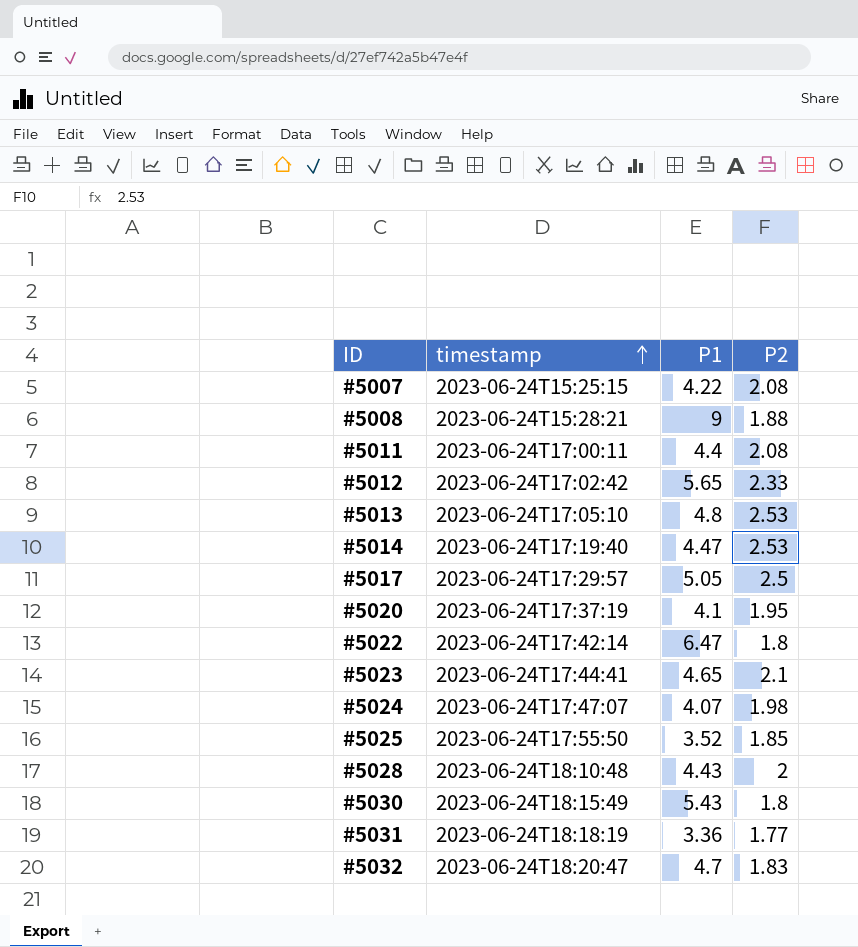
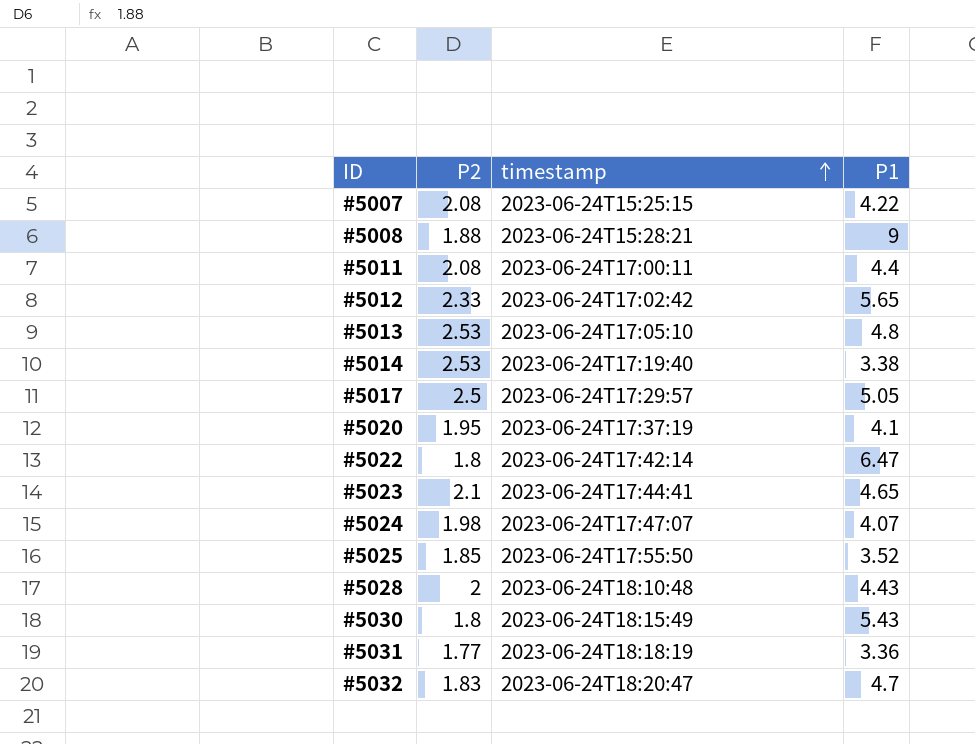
column P2 | position: 4 -> 2
#5014 | P1: 4.47 -> 3.38

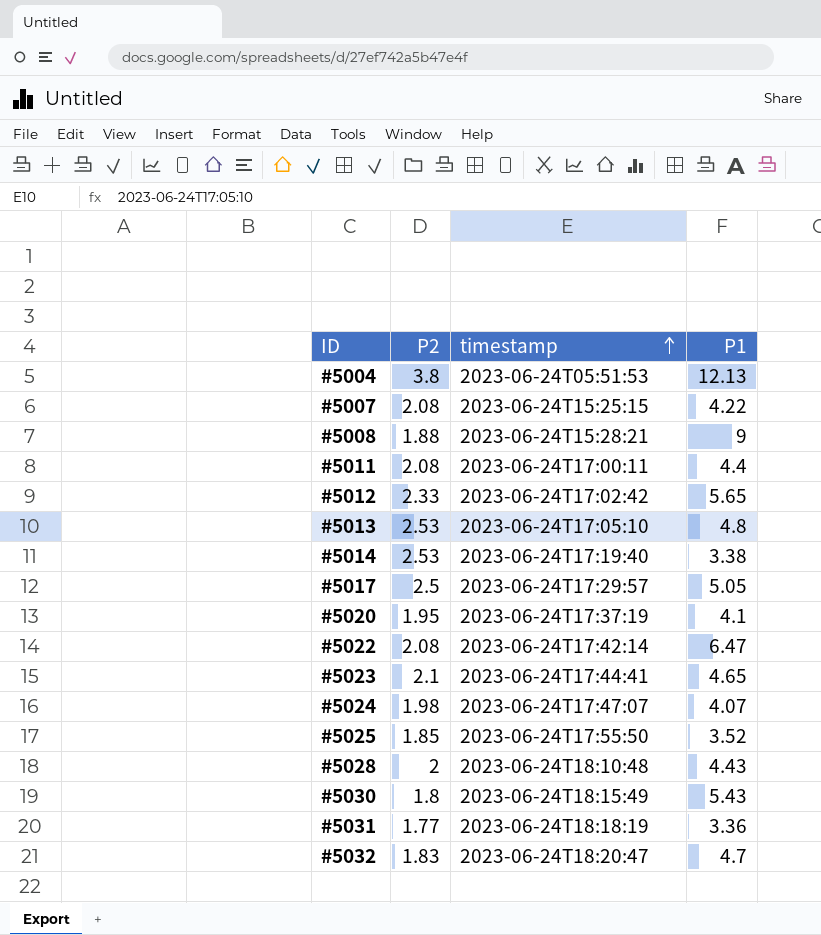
row #5004: none -> 3.8 | 2023-06-24T05:51:53 | 12.13
#5022 | P2: 1.8 -> 2.08

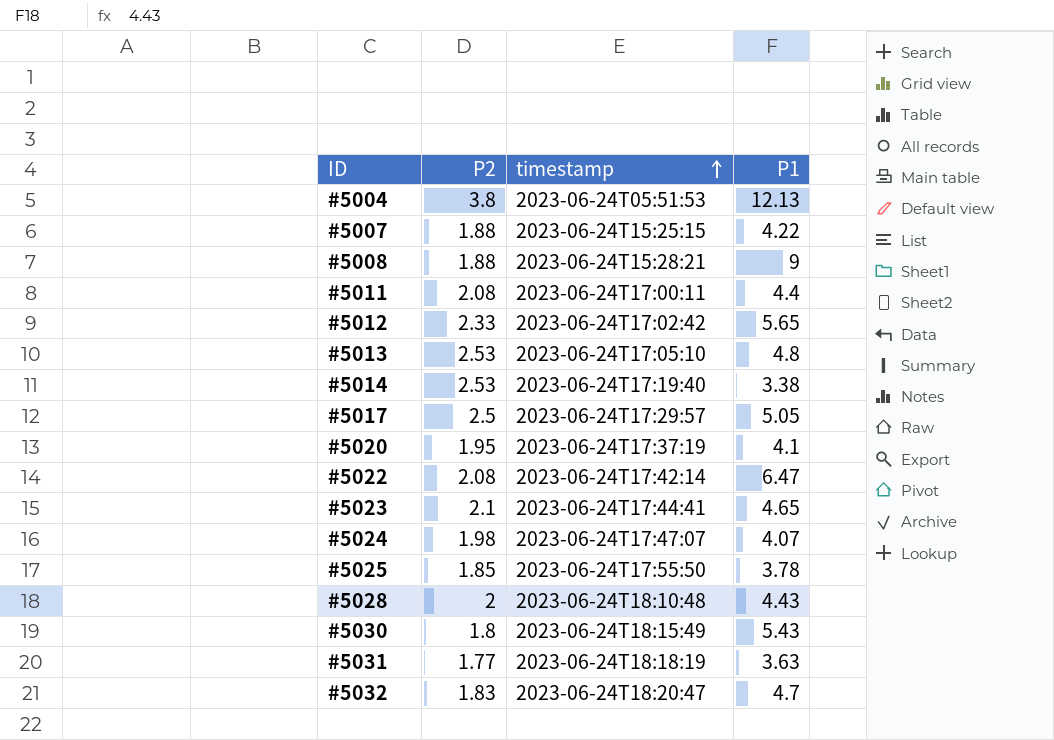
#5007 | P2: 2.08 -> 1.88
#5025 | P1: 3.52 -> 3.78
#5031 | P1: 3.36 -> 3.63

